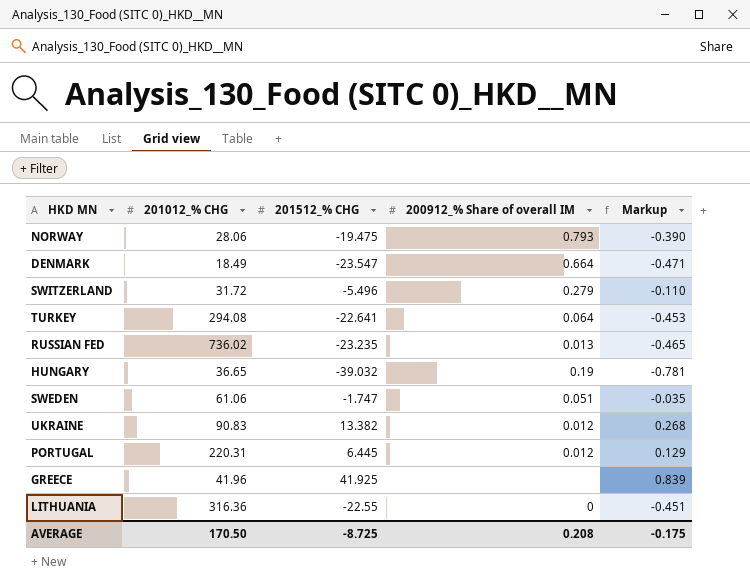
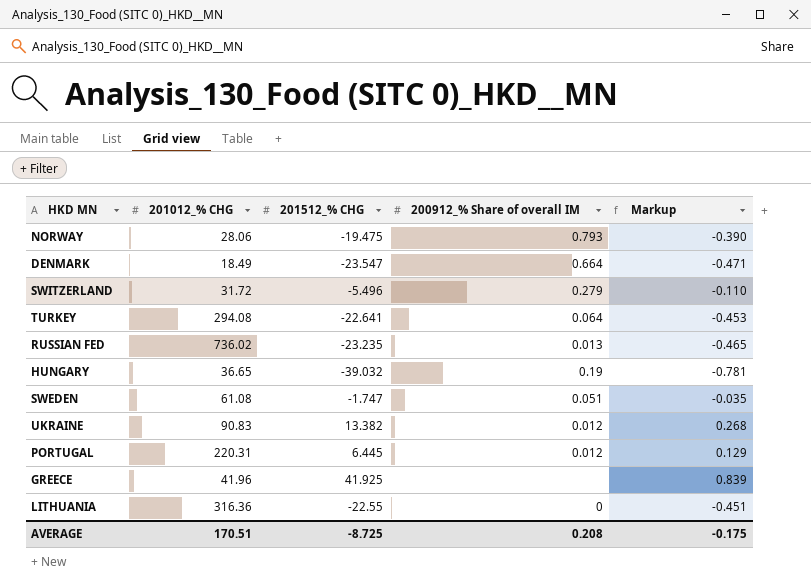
SWEDEN | 201012_% CHG: 61.06 -> 61.08
AVERAGE | 201012_% CHG: 170.50 -> 170.51

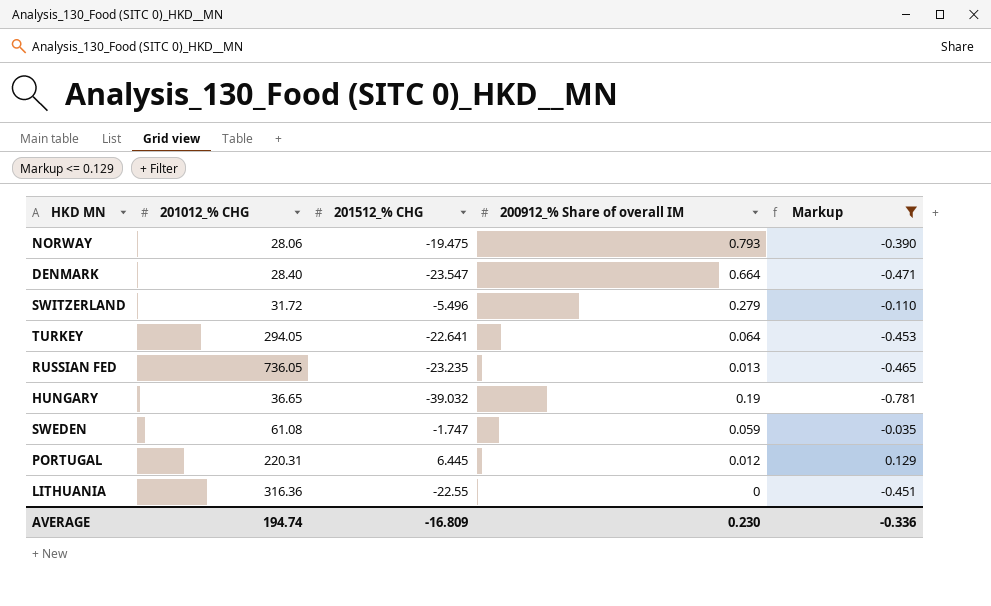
filter: none -> Markup <= 0.129
DENMARK | 201012_% CHG: 18.49 -> 28.40
TURKEY | 201012_% CHG: 294.08 -> 294.05
RUSSIAN FED | 201012_% CHG: 736.02 -> 736.05
SWEDEN | 200912_% Share of overall IM: 0.051 -> 0.059
AVERAGE | 201012_% CHG: 170.51 -> 194.74
AVERAGE | 201512_% CHG: -8.725 -> -16.809
AVERAGE | 200912_% Share of overall IM: 0.208 -> 0.230
AVERAGE | Markup: -0.175 -> -0.336

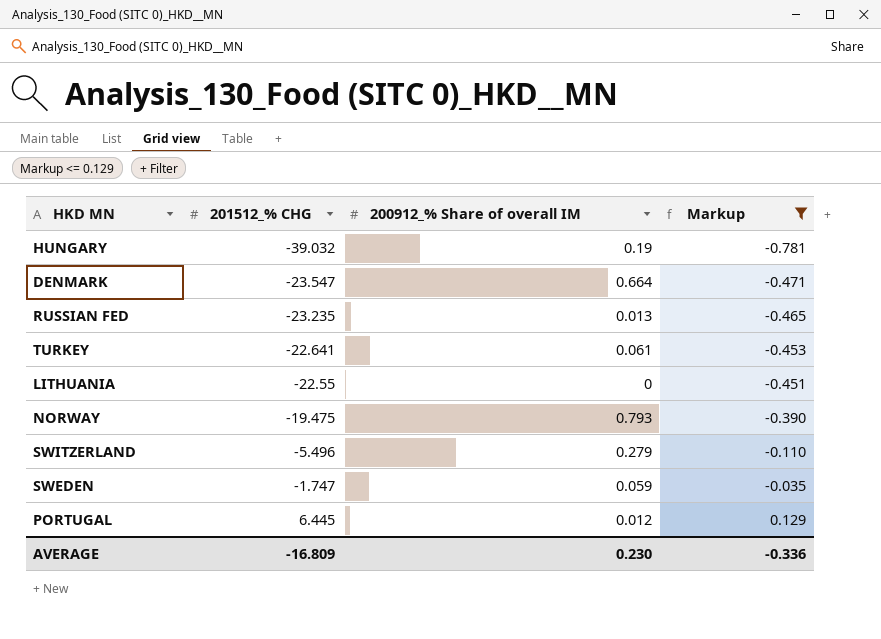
row order: none -> 201512_% CHG ascending
column 201012_% CHG | position: 2 -> none
TURKEY | 200912_% Share of overall IM: 0.064 -> 0.061

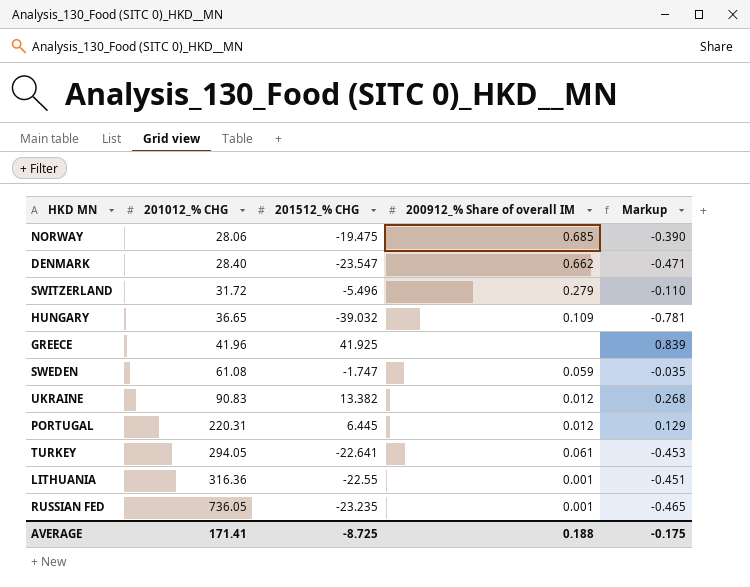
filter: Markup <= 0.129 -> none
row order: 201512_% CHG ascending -> 201012_% CHG ascending
column 201012_% CHG | position: none -> 2
NORWAY | 200912_% Share of overall IM: 0.793 -> 0.685
DENMARK | 200912_% Share of overall IM: 0.664 -> 0.662
HUNGARY | 200912_% Share of overall IM: 0.19 -> 0.109
LITHUANIA | 200912_% Share of overall IM: 0 -> 0.001
RUSSIAN FED | 200912_% Share of overall IM: 0.013 -> 0.001
AVERAGE | 201512_% CHG: -16.809 -> -8.725
AVERAGE | 200912_% Share of overall IM: 0.230 -> 0.188
AVERAGE | Markup: -0.336 -> -0.175

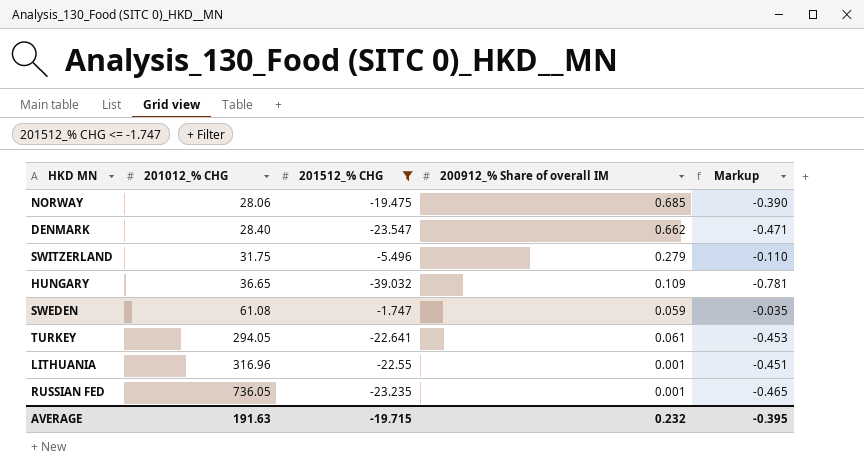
filter: none -> 201512_% CHG <= -1.747
SWITZERLAND | 201012_% CHG: 31.72 -> 31.75
LITHUANIA | 201012_% CHG: 316.36 -> 316.96
AVERAGE | 201012_% CHG: 171.41 -> 191.63
AVERAGE | 201512_% CHG: -8.725 -> -19.715
AVERAGE | 200912_% Share of overall IM: 0.188 -> 0.232
AVERAGE | Markup: -0.175 -> -0.395

